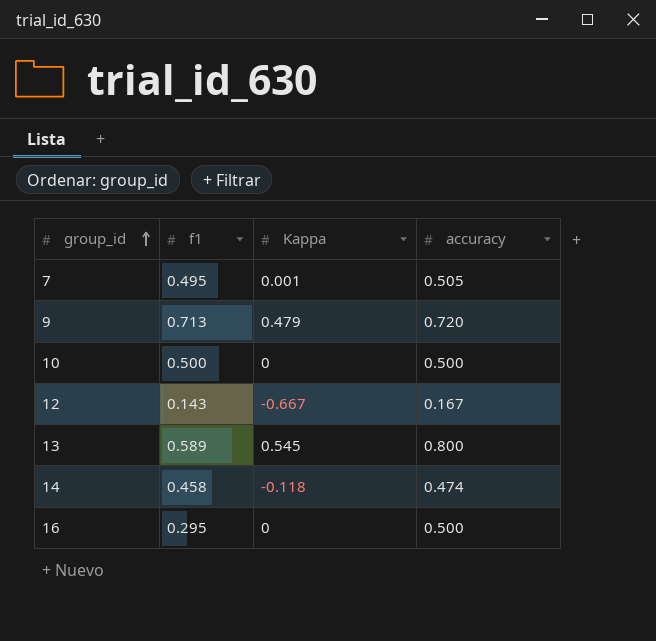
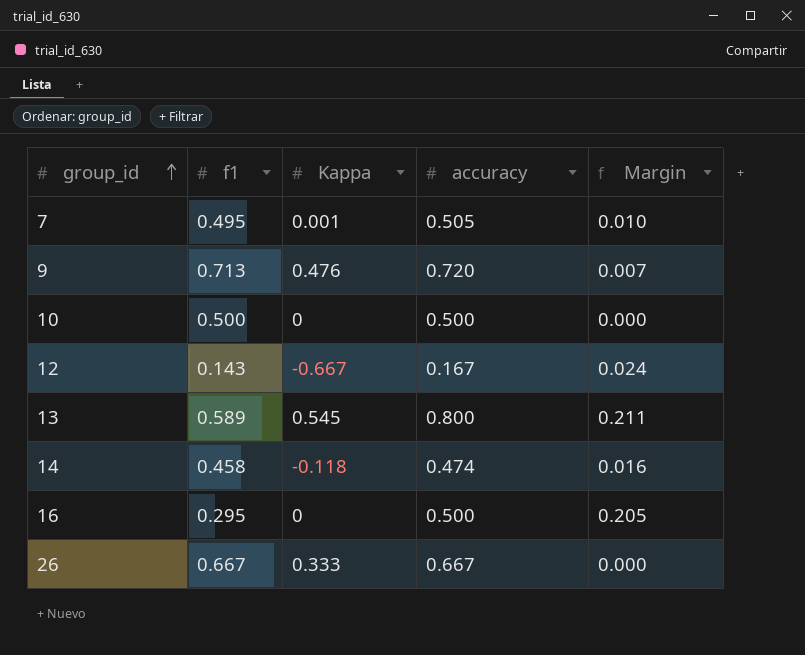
column Margin | formula: none -> [accuracy] - [f1]
9 | Kappa: 0.479 -> 0.476
row 26: none -> 0.667 | 0.333 | 0.667 | 0.000

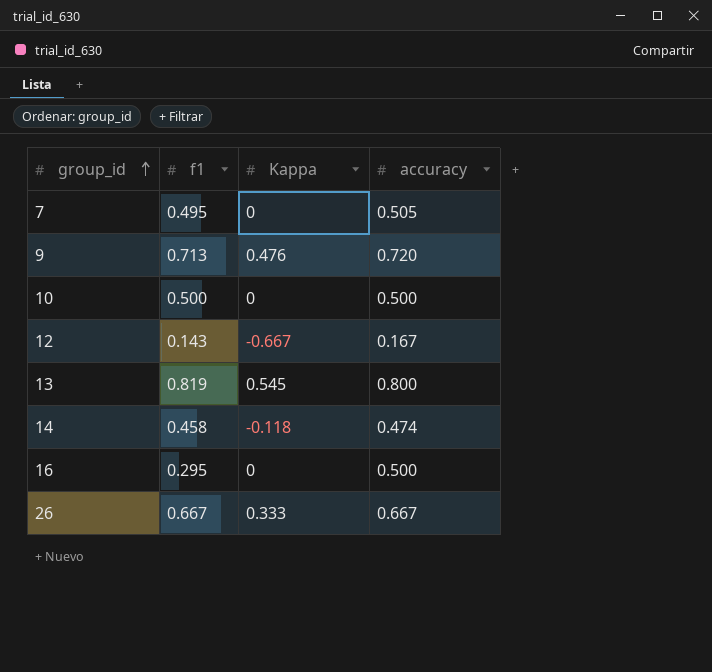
column Margin | formula: [accuracy] - [f1] -> none
7 | Kappa: 0.001 -> 0
13 | f1: 0.589 -> 0.819

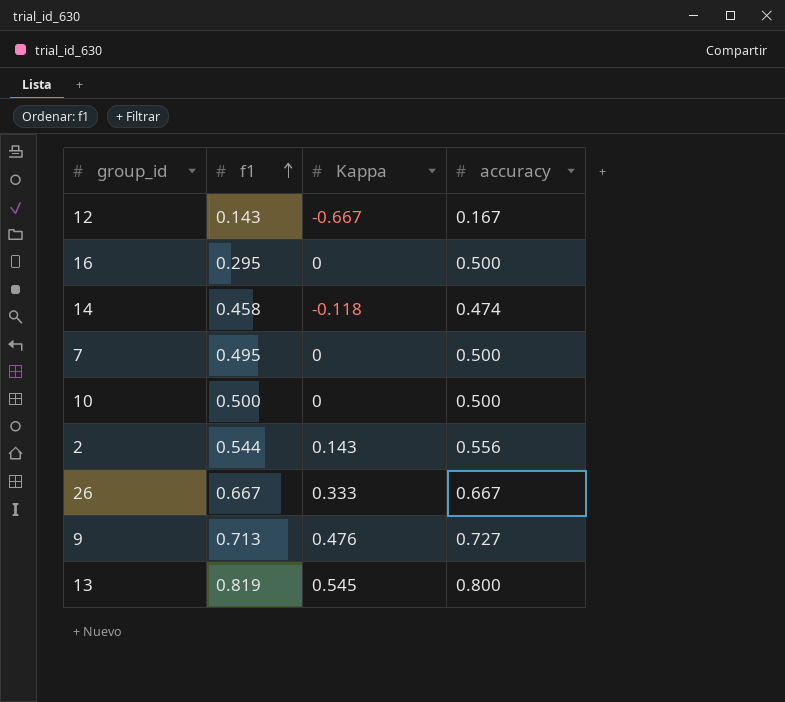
row order: group_id ascending -> f1 ascending
7 | accuracy: 0.505 -> 0.500
row 2: none -> 0.544 | 0.143 | 0.556
9 | accuracy: 0.720 -> 0.727

